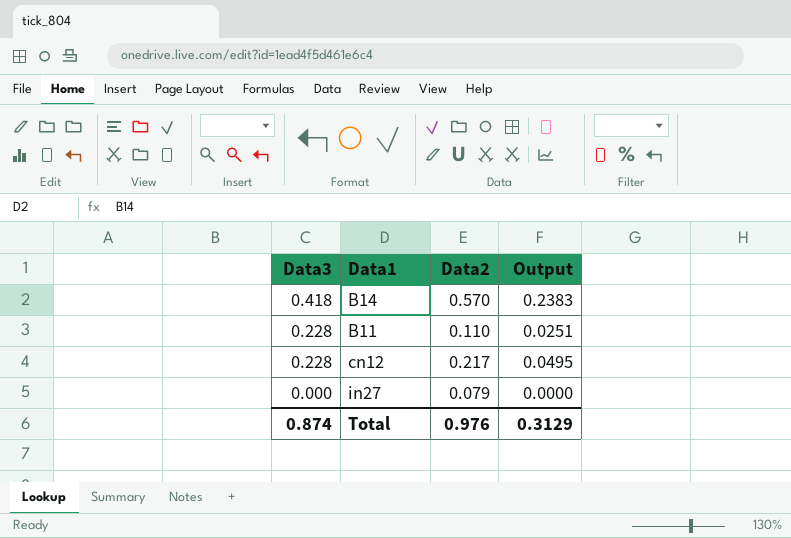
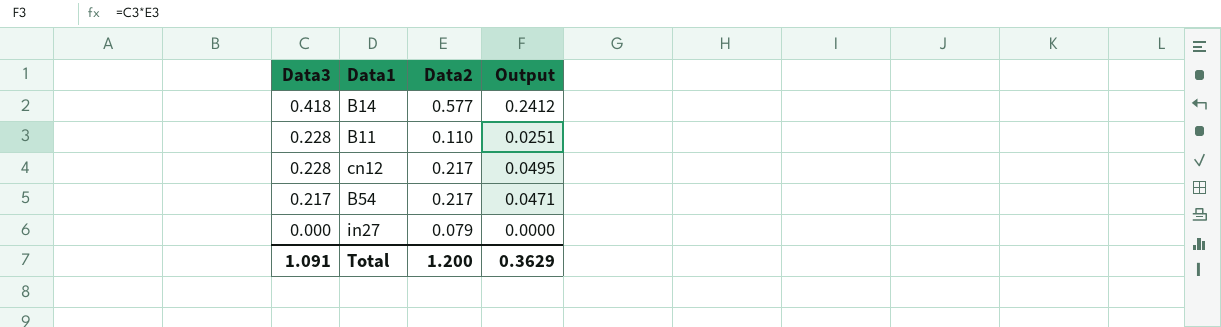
B14 | Data2: 0.570 -> 0.577
B14 | Output: 0.2383 -> 0.2412
row B54: none -> 0.217 | 0.217 | 0.0471
Total | Data3: 0.874 -> 1.091
Total | Data2: 0.976 -> 1.200
Total | Output: 0.3129 -> 0.3629

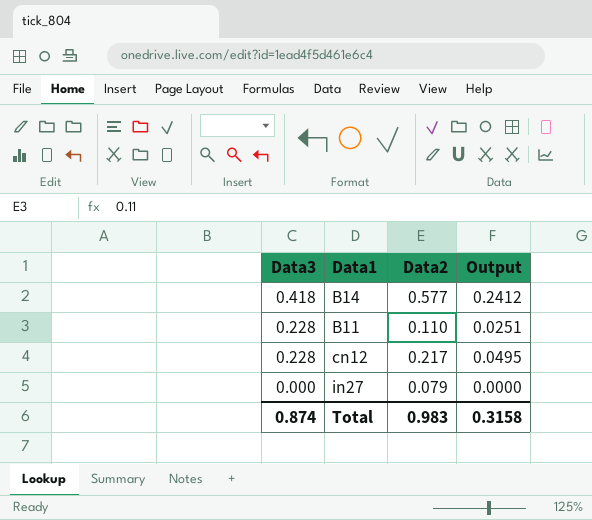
row B54: 0.217 | 0.217 | 0.0471 -> none
Total | Data3: 1.091 -> 0.874
Total | Data2: 1.200 -> 0.983
Total | Output: 0.3629 -> 0.3158

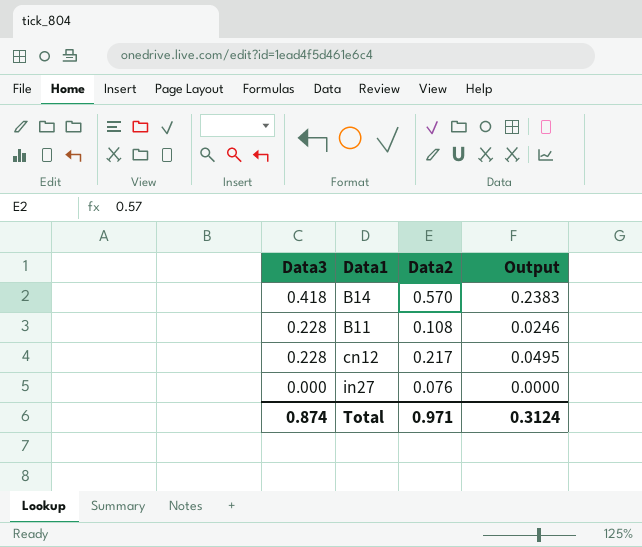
B14 | Data2: 0.577 -> 0.570
B14 | Output: 0.2412 -> 0.2383
B11 | Data2: 0.110 -> 0.108
B11 | Output: 0.0251 -> 0.0246
in27 | Data2: 0.079 -> 0.076
Total | Data2: 0.983 -> 0.971
Total | Output: 0.3158 -> 0.3124

